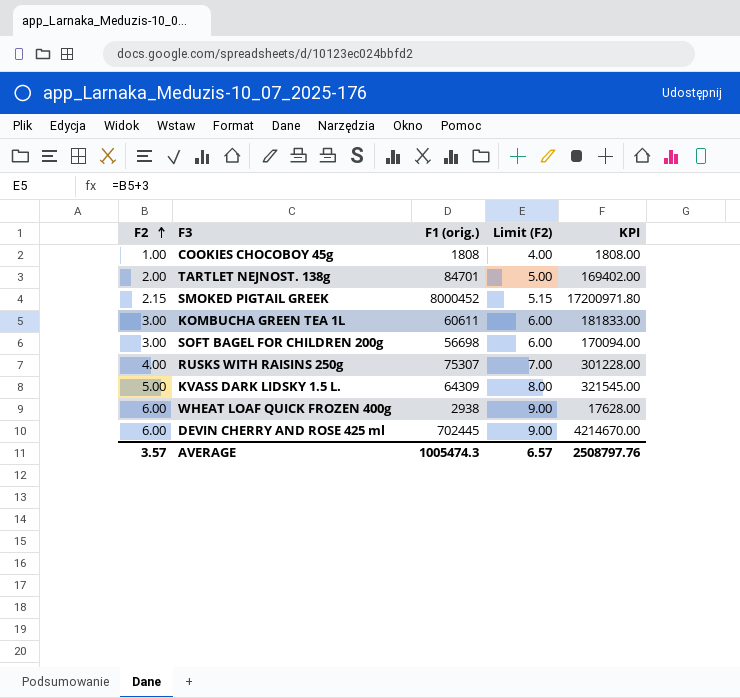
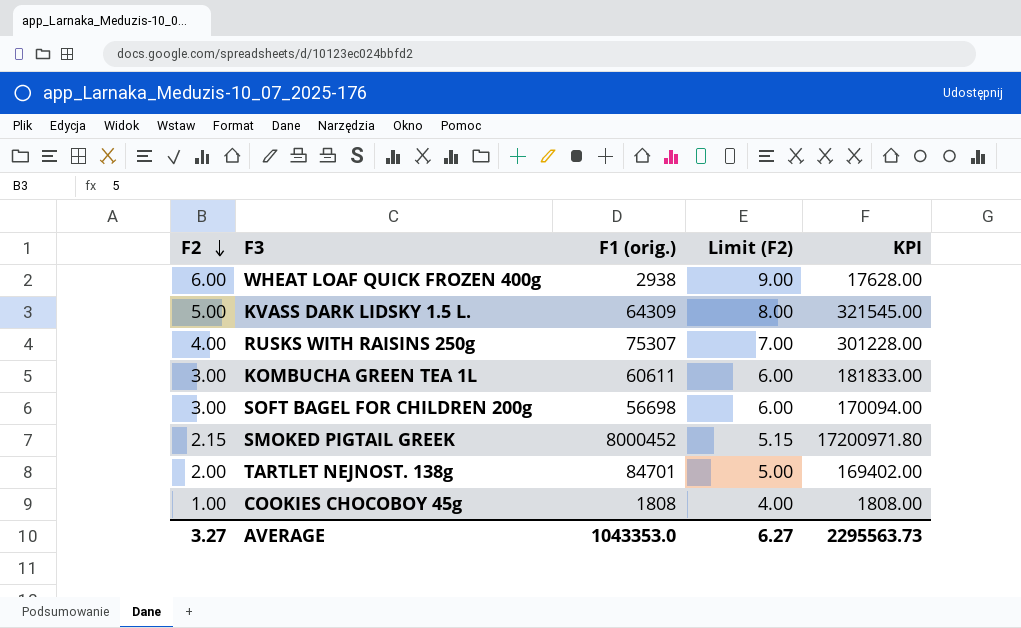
row order: F2 ascending -> F2 descending
row DEVIN CHERRY AND ROSE 425 ml: 6.00 | 702445 | 9.00 | 4214670.00 -> none
AVERAGE | F2: 3.57 -> 3.27
AVERAGE | F1 (orig.): 1005474.3 -> 1043353.0
AVERAGE | Limit (F2): 6.57 -> 6.27
AVERAGE | KPI: 2508797.76 -> 2295563.73

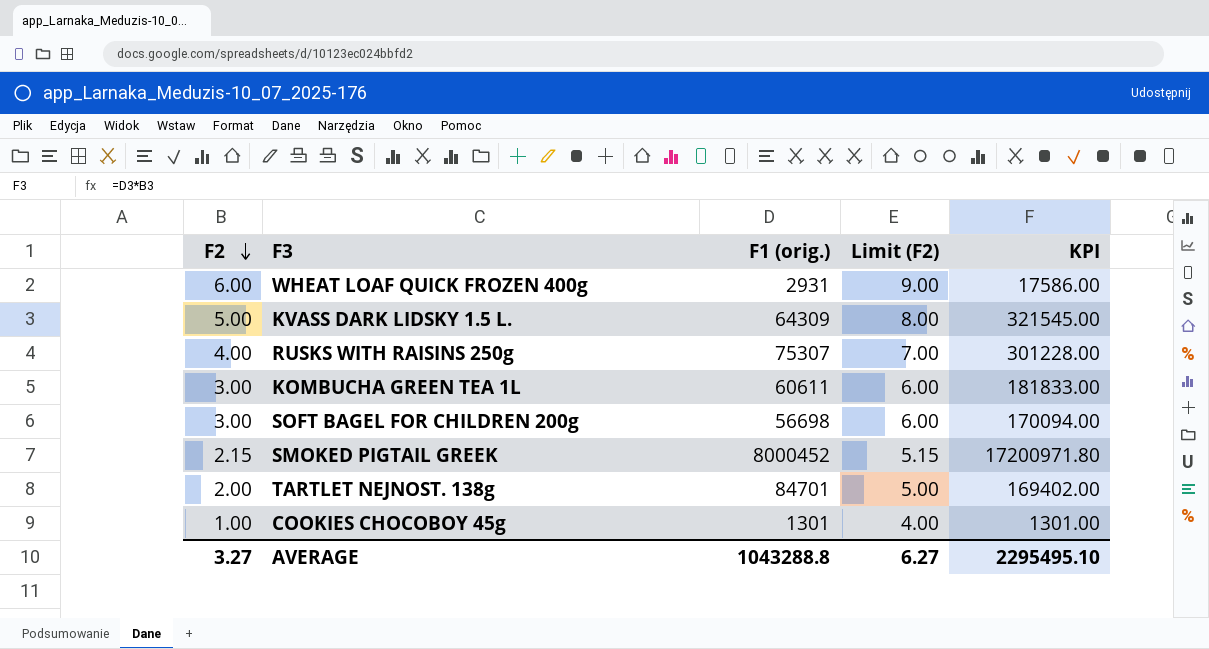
WHEAT LOAF QUICK FROZEN 400g | F1 (orig.): 2938 -> 2931
WHEAT LOAF QUICK FROZEN 400g | KPI: 17628.00 -> 17586.00
COOKIES CHOCOBOY 45g | F1 (orig.): 1808 -> 1301
COOKIES CHOCOBOY 45g | KPI: 1808.00 -> 1301.00
AVERAGE | F1 (orig.): 1043353.0 -> 1043288.8
AVERAGE | KPI: 2295563.73 -> 2295495.10

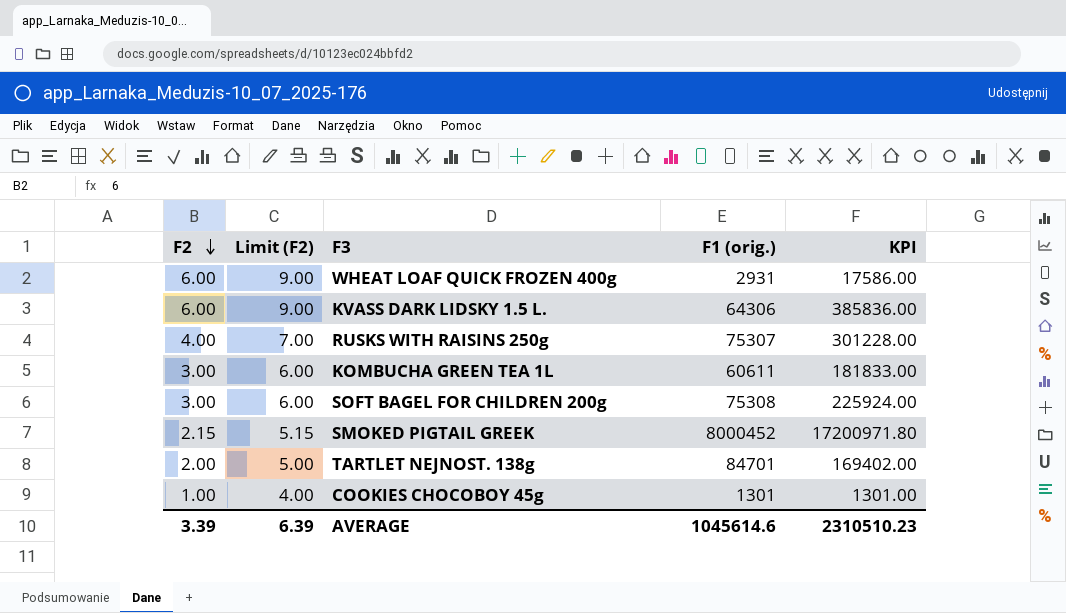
column Limit (F2) | position: 4 -> 2
KVASS DARK LIDSKY 1.5 L. | F2: 5.00 -> 6.00
KVASS DARK LIDSKY 1.5 L. | Limit (F2): 8.00 -> 9.00
KVASS DARK LIDSKY 1.5 L. | F1 (orig.): 64309 -> 64306
KVASS DARK LIDSKY 1.5 L. | KPI: 321545.00 -> 385836.00
SOFT BAGEL FOR CHILDREN 200g | F1 (orig.): 56698 -> 75308
SOFT BAGEL FOR CHILDREN 200g | KPI: 170094.00 -> 225924.00
AVERAGE | F2: 3.27 -> 3.39
AVERAGE | Limit (F2): 6.27 -> 6.39
AVERAGE | F1 (orig.): 1043288.8 -> 1045614.6
AVERAGE | KPI: 2295495.10 -> 2310510.23

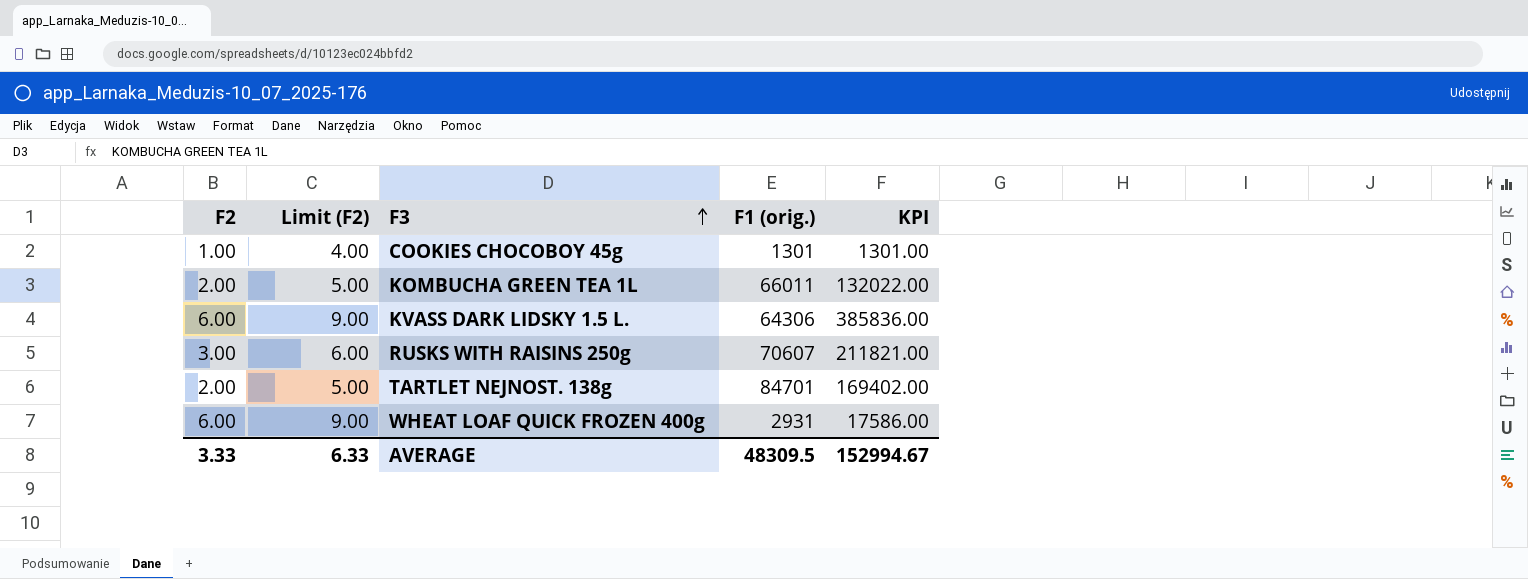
row order: F2 descending -> F3 ascending
row SOFT BAGEL FOR CHILDREN 200g: 3.00 | 6.00 | 75308 | 225924.00 -> none
row SMOKED PIGTAIL GREEK: 2.15 | 5.15 | 8000452 | 17200971.80 -> none
KOMBUCHA GREEN TEA 1L | F2: 3.00 -> 2.00
KOMBUCHA GREEN TEA 1L | Limit (F2): 6.00 -> 5.00
KOMBUCHA GREEN TEA 1L | F1 (orig.): 60611 -> 66011
KOMBUCHA GREEN TEA 1L | KPI: 181833.00 -> 132022.00
RUSKS WITH RAISINS 250g | F2: 4.00 -> 3.00
RUSKS WITH RAISINS 250g | Limit (F2): 7.00 -> 6.00
RUSKS WITH RAISINS 250g | F1 (orig.): 75307 -> 70607
RUSKS WITH RAISINS 250g | KPI: 301228.00 -> 211821.00
AVERAGE | F2: 3.39 -> 3.33
AVERAGE | Limit (F2): 6.39 -> 6.33
AVERAGE | F1 (orig.): 1045614.6 -> 48309.5
AVERAGE | KPI: 2310510.23 -> 152994.67

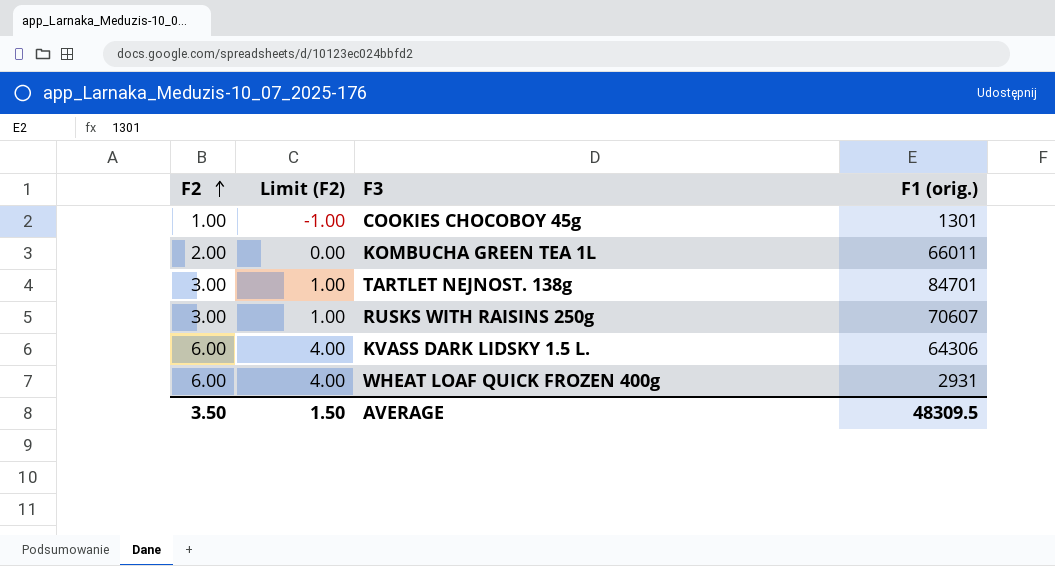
row order: F3 ascending -> F2 ascending
column KPI | formula: [F2] * [F1 (orig.)] -> none
column Limit (F2) | formula: [F2] + 3 -> [F2] - 2
TARTLET NEJNOST. 138g | F2: 2.00 -> 3.00
AVERAGE | F2: 3.33 -> 3.50
AVERAGE | Limit (F2): 6.33 -> 1.50

